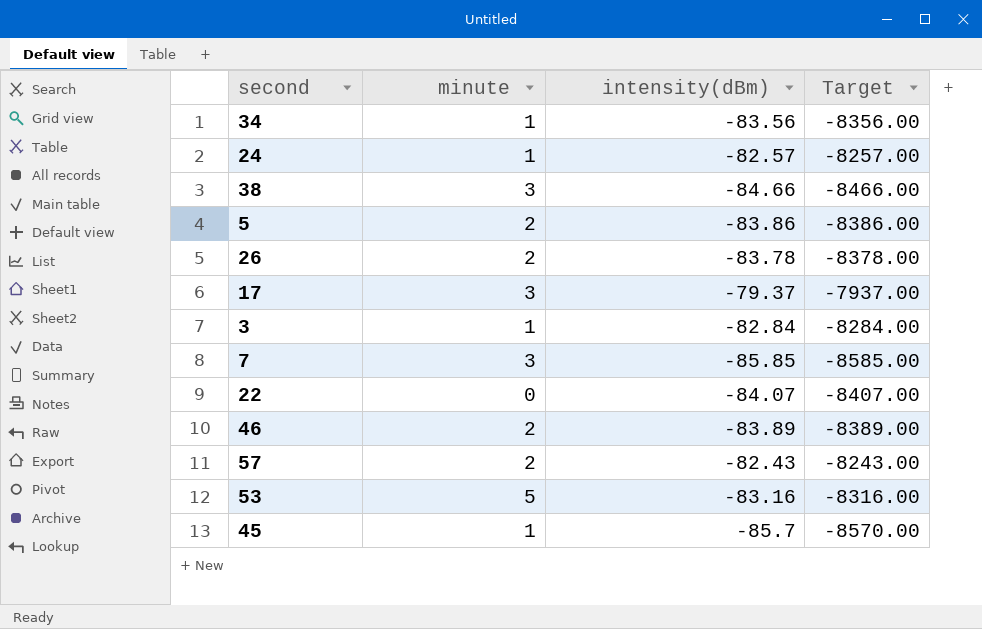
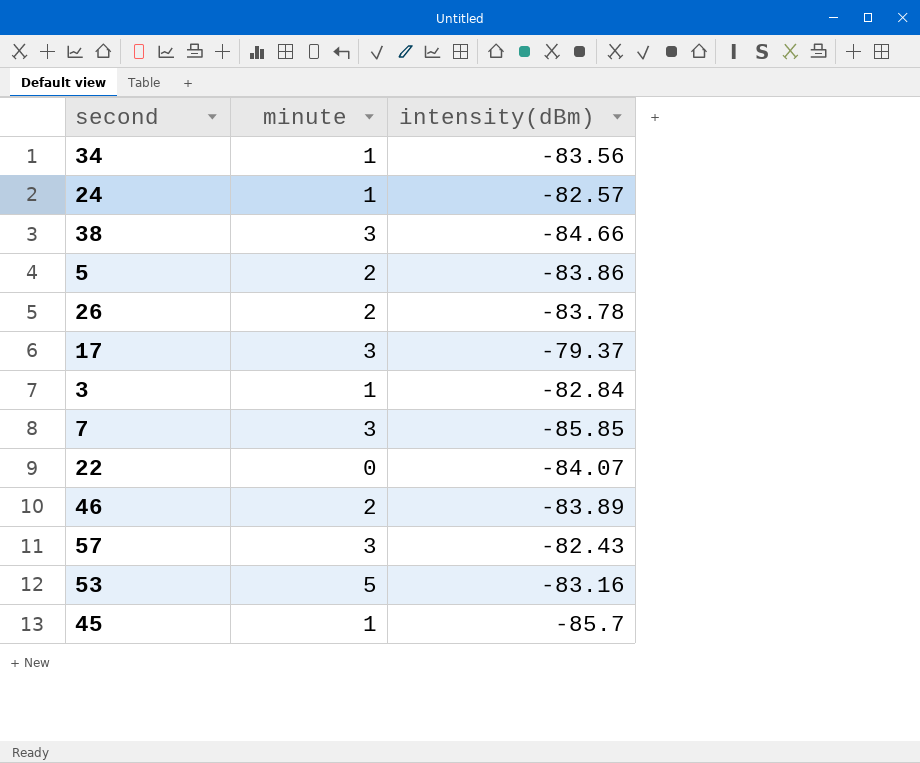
column Target | formula: [intensity(dBm)] * 100 -> none
57 | minute: 2 -> 3

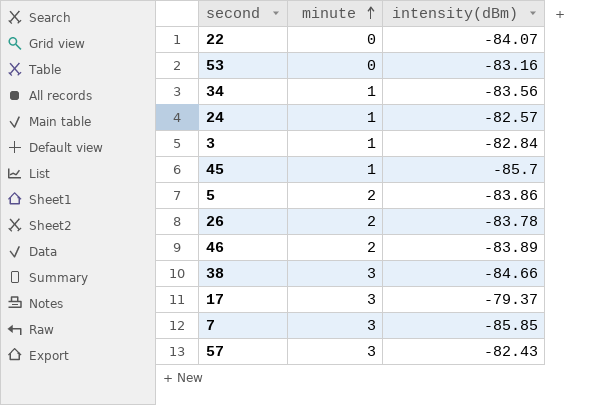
row order: none -> minute ascending
53 | minute: 5 -> 0

